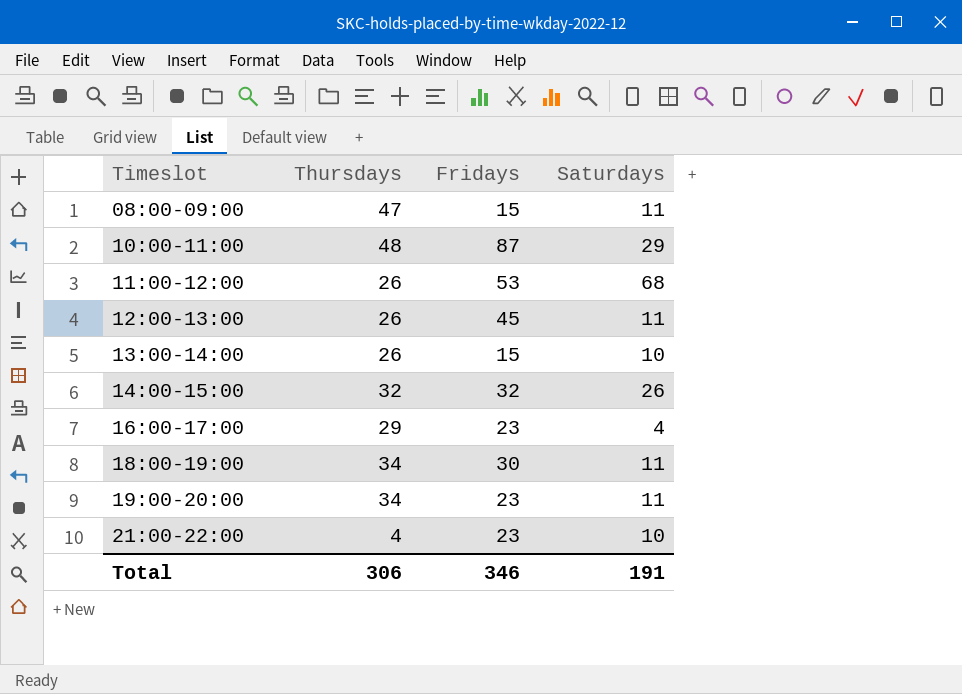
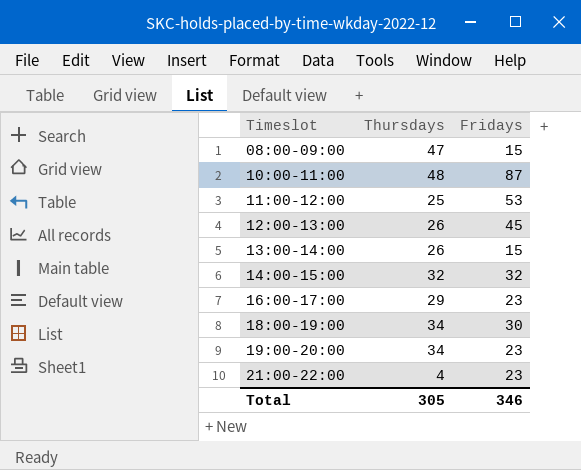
column Saturdays | position: 4 -> none
11:00-12:00 | Thursdays: 26 -> 25
Total | Thursdays: 306 -> 305

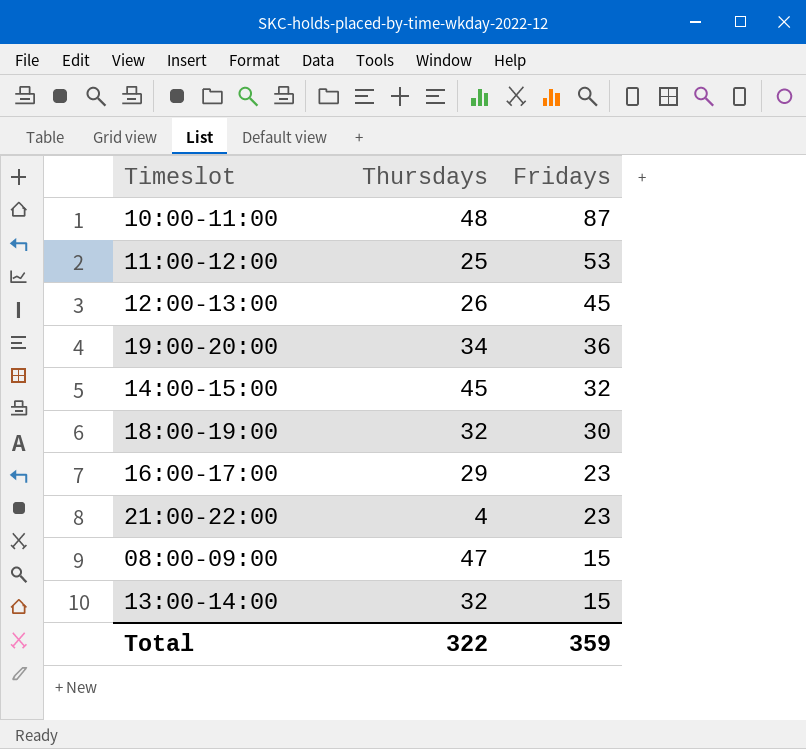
row order: Timeslot ascending -> Fridays descending
19:00-20:00 | Fridays: 23 -> 36
14:00-15:00 | Thursdays: 32 -> 45
18:00-19:00 | Thursdays: 34 -> 32
13:00-14:00 | Thursdays: 26 -> 32
Total | Thursdays: 305 -> 322
Total | Fridays: 346 -> 359

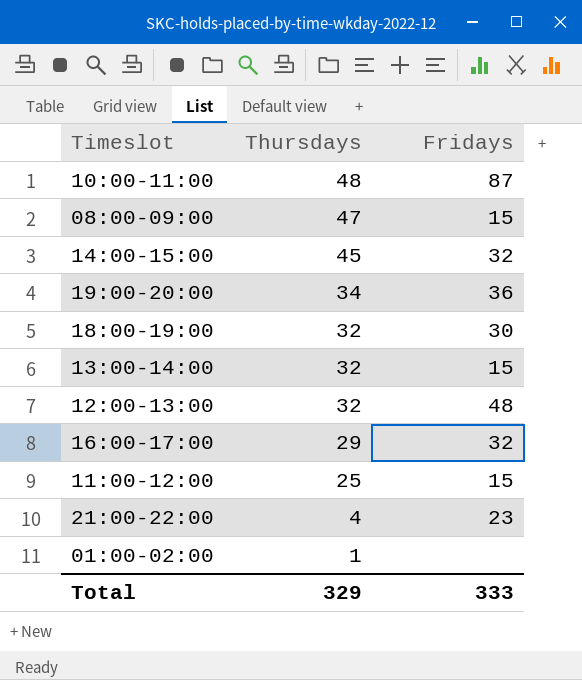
row order: Fridays descending -> Thursdays descending
12:00-13:00 | Thursdays: 26 -> 32
12:00-13:00 | Fridays: 45 -> 48
16:00-17:00 | Fridays: 23 -> 32
11:00-12:00 | Fridays: 53 -> 15
row 01:00-02:00: none -> 1 | none
Total | Thursdays: 322 -> 329
Total | Fridays: 359 -> 333

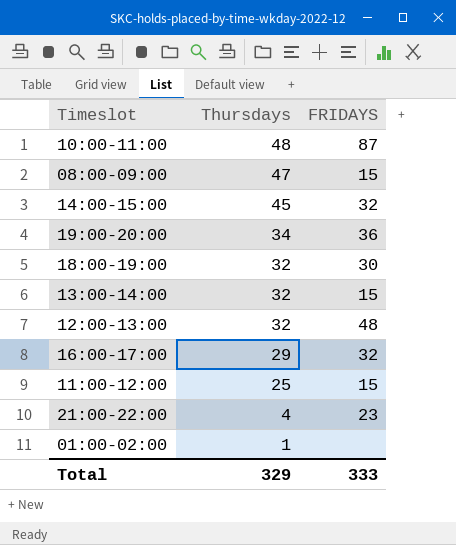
column name: Fridays -> FRIDAYS

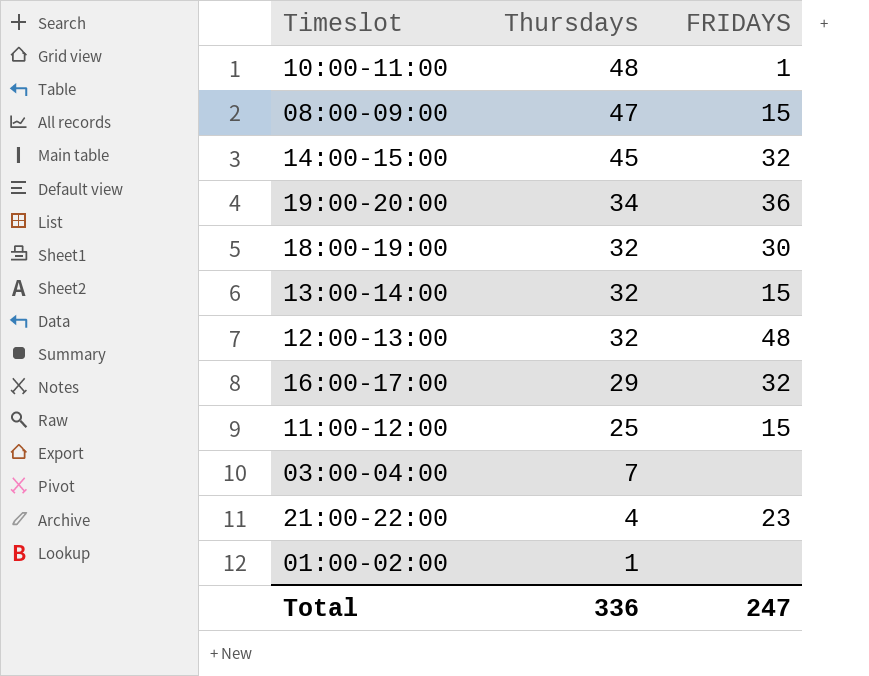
10:00-11:00 | FRIDAYS: 87 -> 1
row 03:00-04:00: none -> 7 | none
Total | Thursdays: 329 -> 336
Total | FRIDAYS: 333 -> 247

